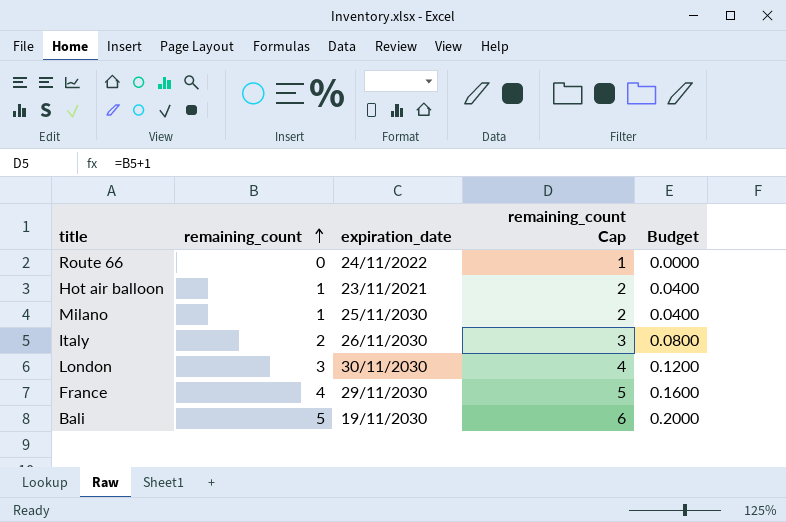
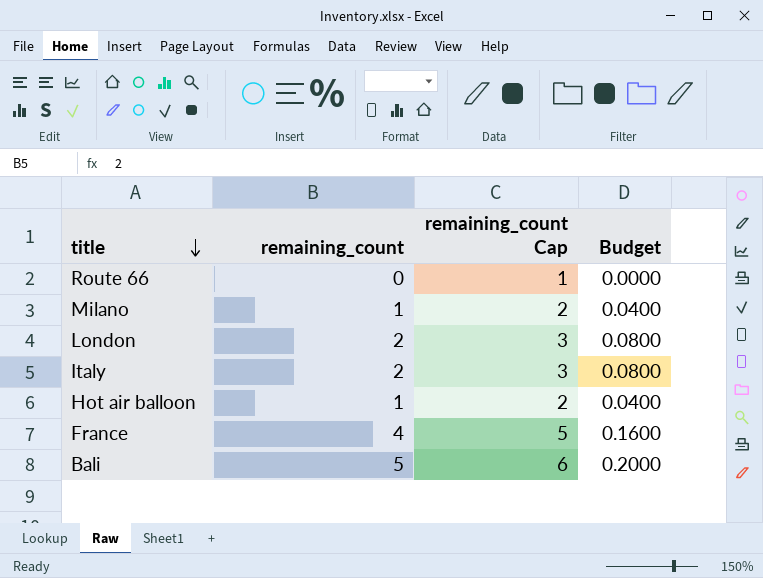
row order: remaining_count ascending -> title descending
column expiration_date | position: 3 -> none
London | remaining_count: 3 -> 2
London | remaining_count Cap: 4 -> 3
London | Budget: 0.1200 -> 0.0800

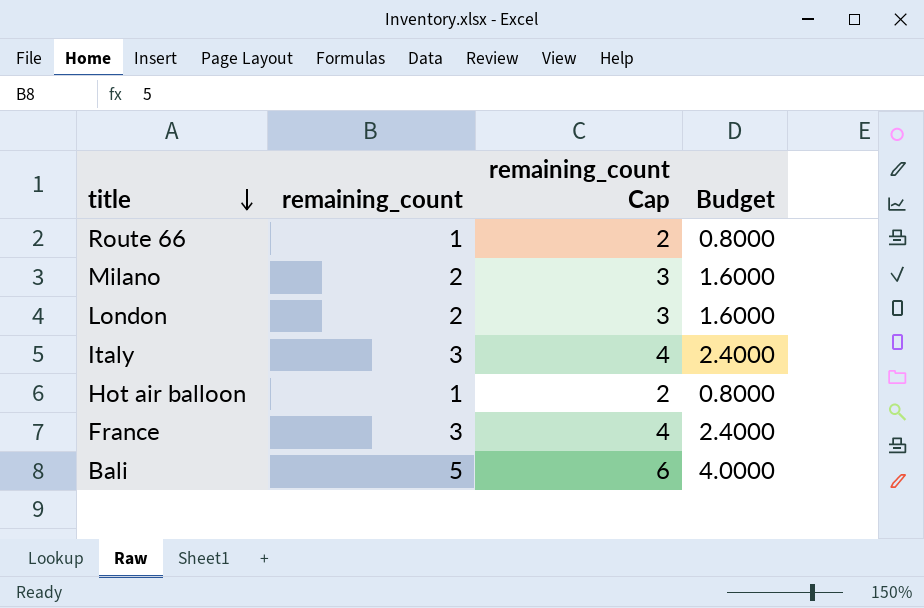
column Budget | formula: [remaining_count] * 0.04 -> [remaining_count] * 0.8
Route 66 | remaining_count: 0 -> 1
Route 66 | remaining_count Cap: 1 -> 2
Milano | remaining_count: 1 -> 2
Milano | remaining_count Cap: 2 -> 3
Italy | remaining_count: 2 -> 3
Italy | remaining_count Cap: 3 -> 4
France | remaining_count: 4 -> 3
France | remaining_count Cap: 5 -> 4

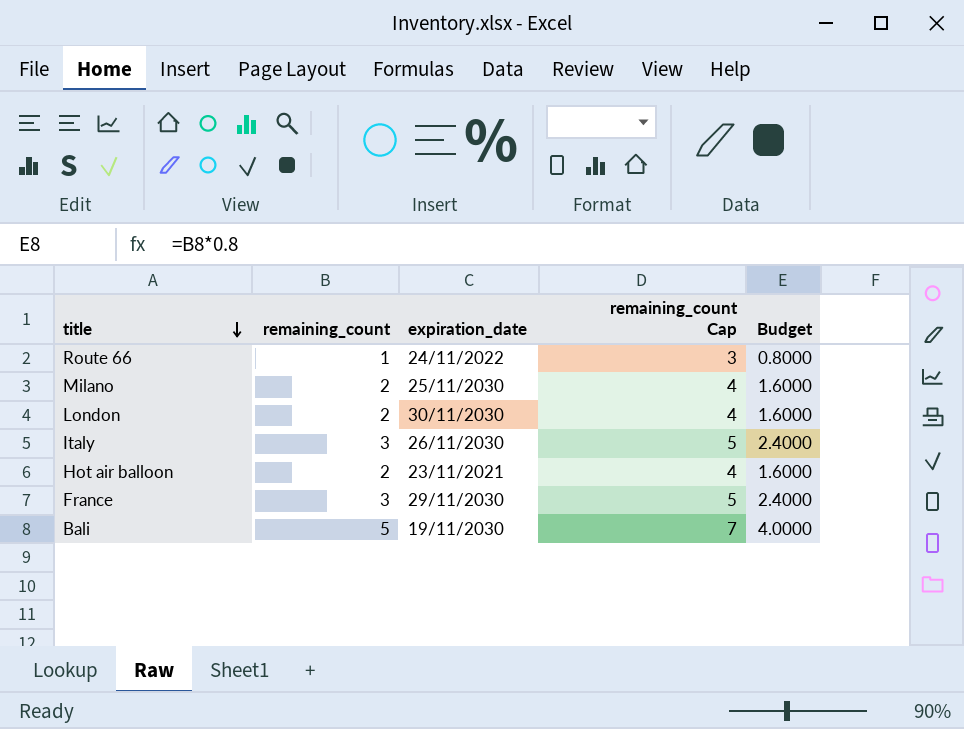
column expiration_date | position: none -> 3
column remaining_count Cap | formula: [remaining_count] + 1 -> [remaining_count] + 2
Hot air balloon | remaining_count: 1 -> 2
Hot air balloon | Budget: 0.8000 -> 1.6000

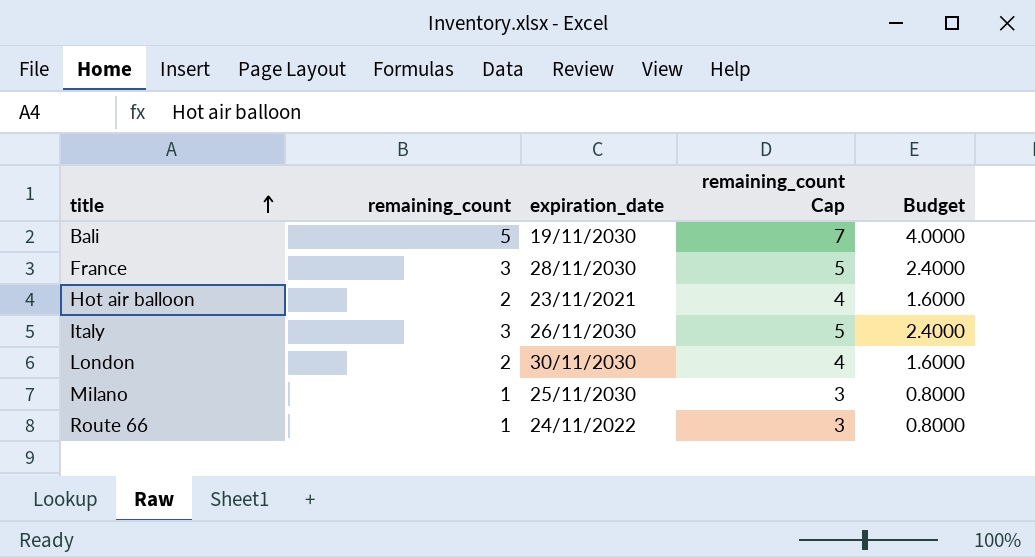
row order: title descending -> title ascending
France | expiration_date: 29/11/2030 -> 28/11/2030
Milano | remaining_count: 2 -> 1
Milano | remaining_count Cap: 4 -> 3
Milano | Budget: 1.6000 -> 0.8000

